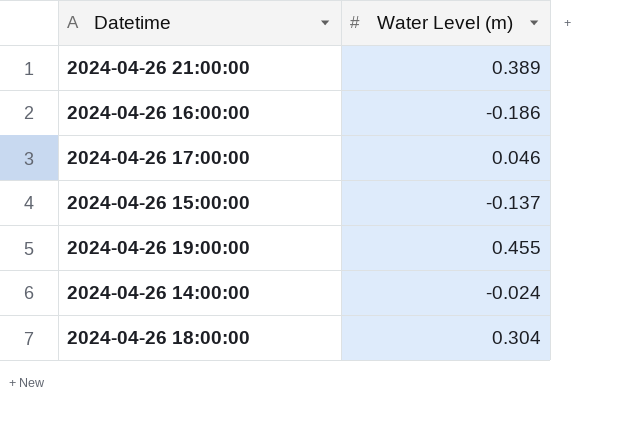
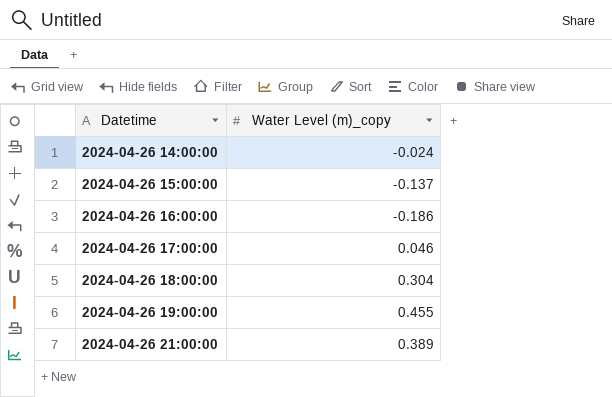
row order: none -> Datetime ascending
column name: Water Level (m) -> Water Level (m)_copy

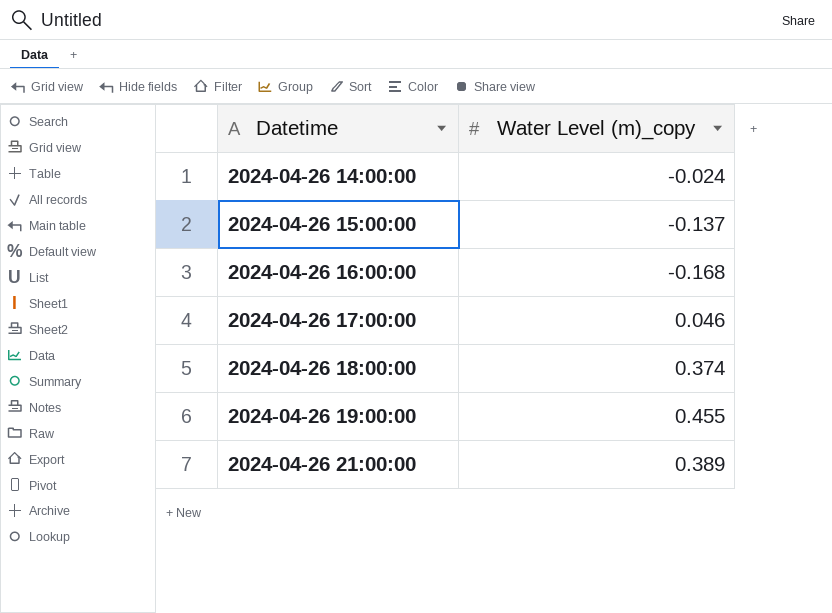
2024-04-26 16:00:00 | Water Level (m)_copy: -0.186 -> -0.168
2024-04-26 18:00:00 | Water Level (m)_copy: 0.304 -> 0.374

